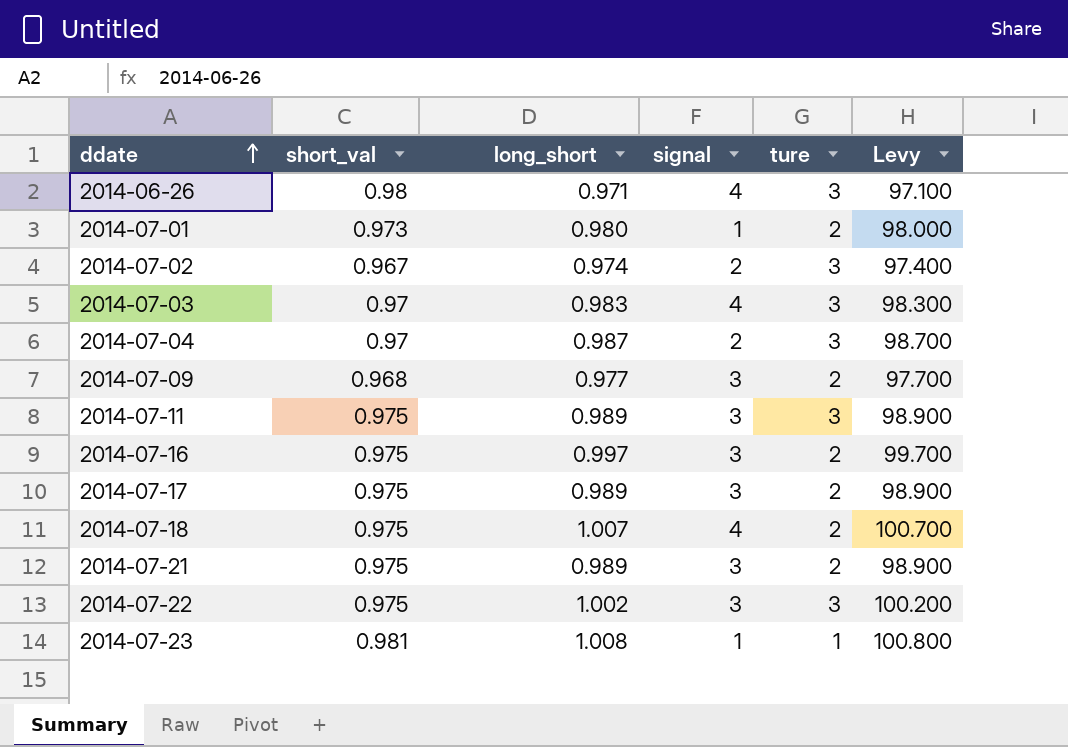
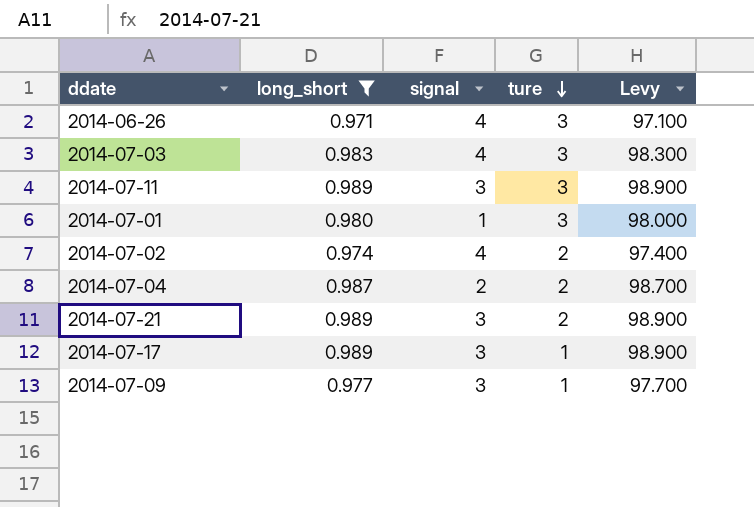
filter: none -> long_short <= 0.989
row order: ddate ascending -> ture descending
column short_val | position: 2 -> none
2014-07-01 | ture: 2 -> 3
2014-07-02 | signal: 2 -> 4
2014-07-02 | ture: 3 -> 2
2014-07-04 | ture: 3 -> 2
2014-07-17 | ture: 2 -> 1
2014-07-09 | ture: 2 -> 1

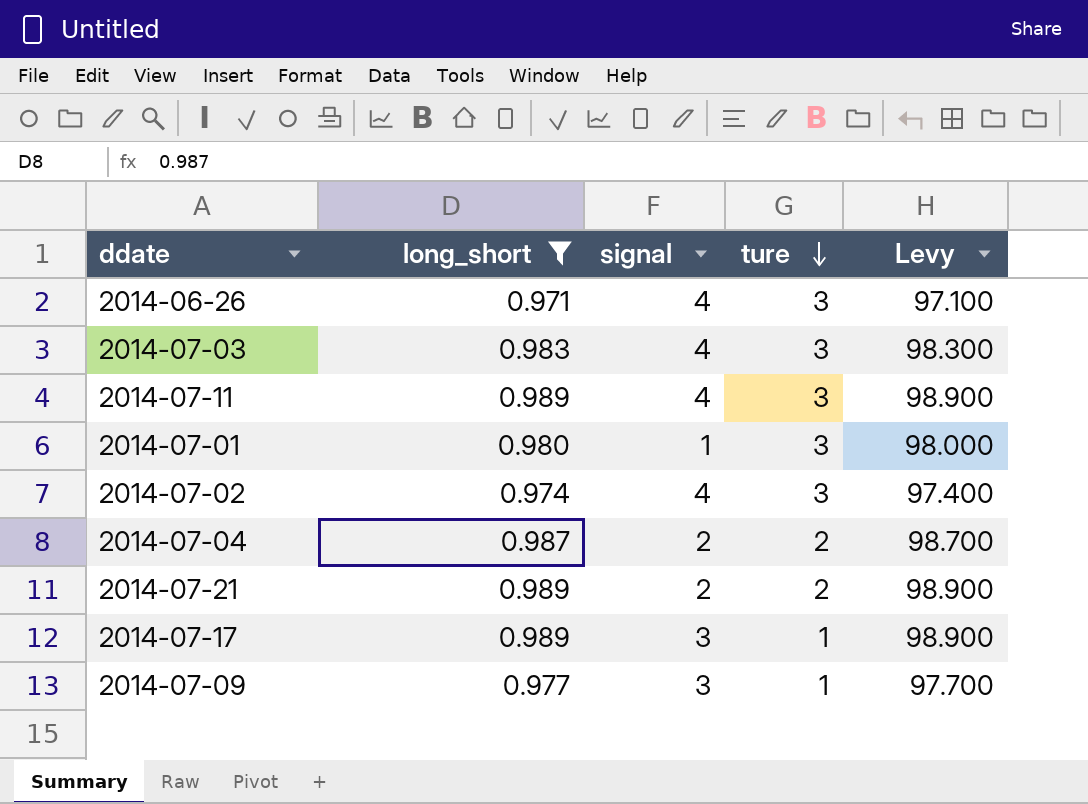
2014-07-11 | signal: 3 -> 4
2014-07-02 | ture: 2 -> 3
2014-07-21 | signal: 3 -> 2

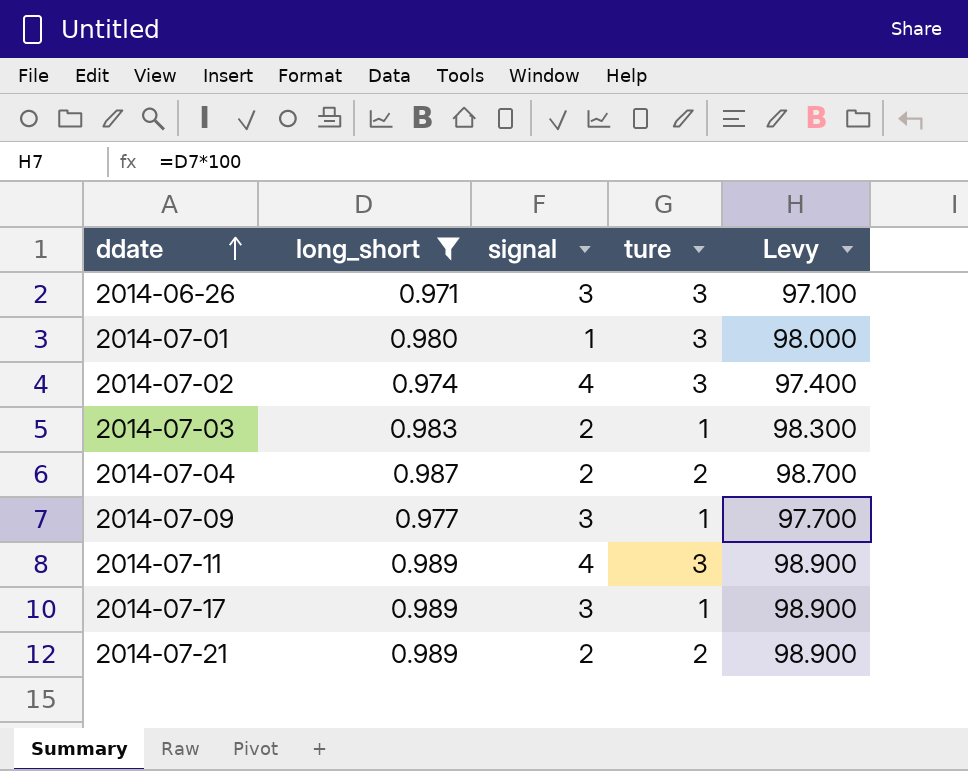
row order: ture descending -> ddate ascending
2014-06-26 | signal: 4 -> 3
2014-07-03 | signal: 4 -> 2
2014-07-03 | ture: 3 -> 1

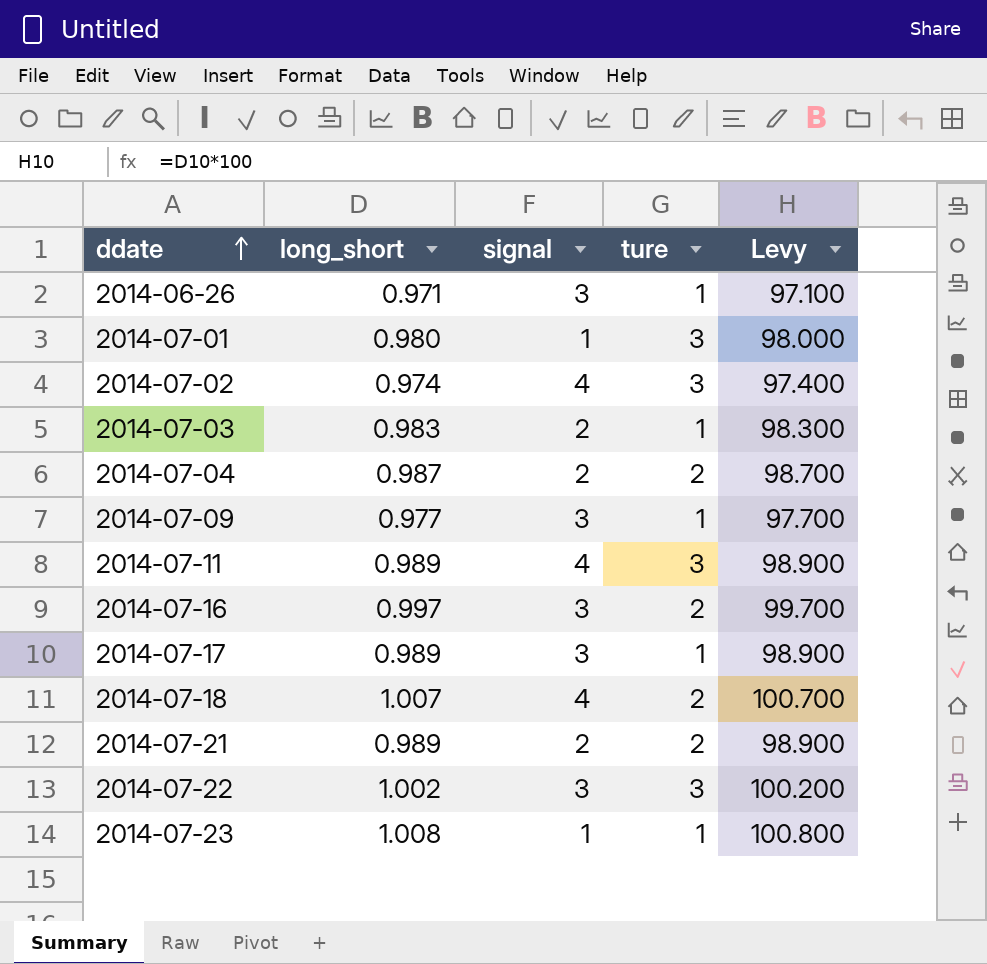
filter: long_short <= 0.989 -> none
2014-06-26 | ture: 3 -> 1

